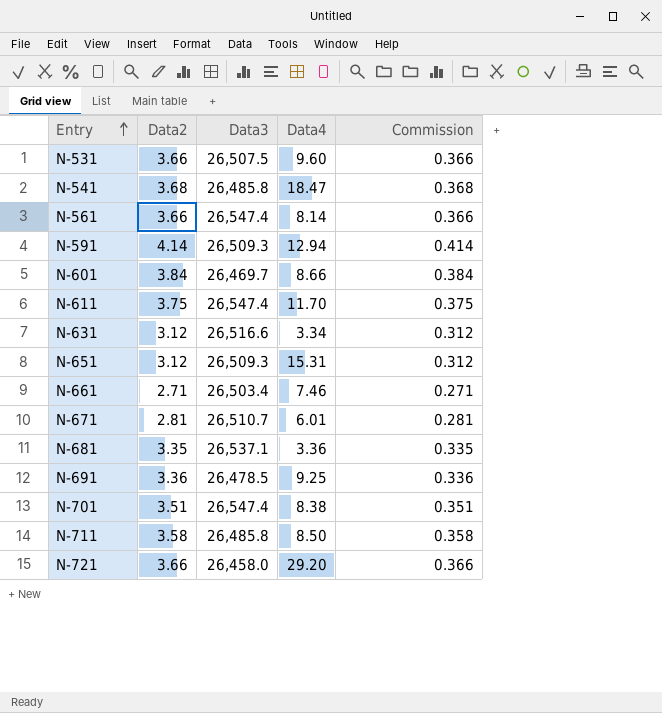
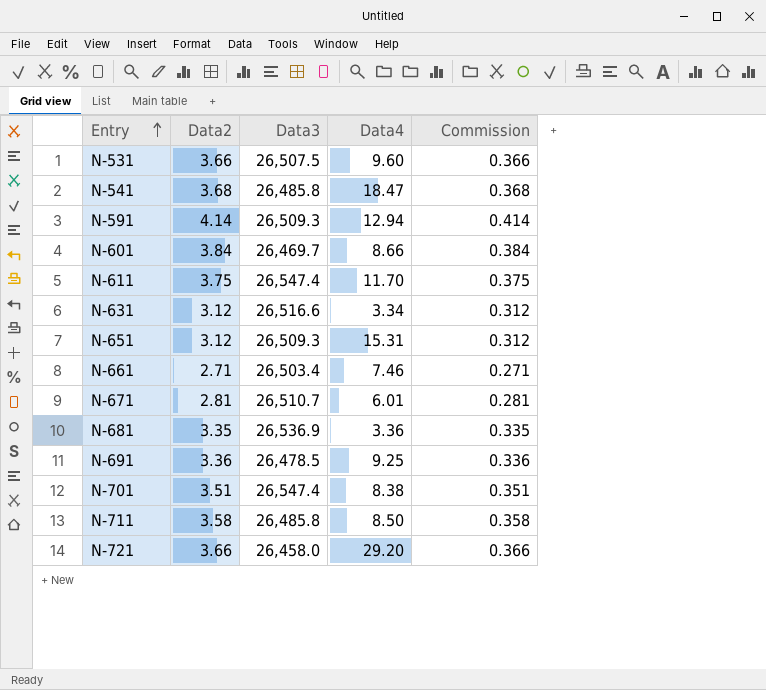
row N-561: 3.66 | 26,547.4 | 8.14 | 0.366 -> none
N-681 | Data3: 26,537.1 -> 26,536.9

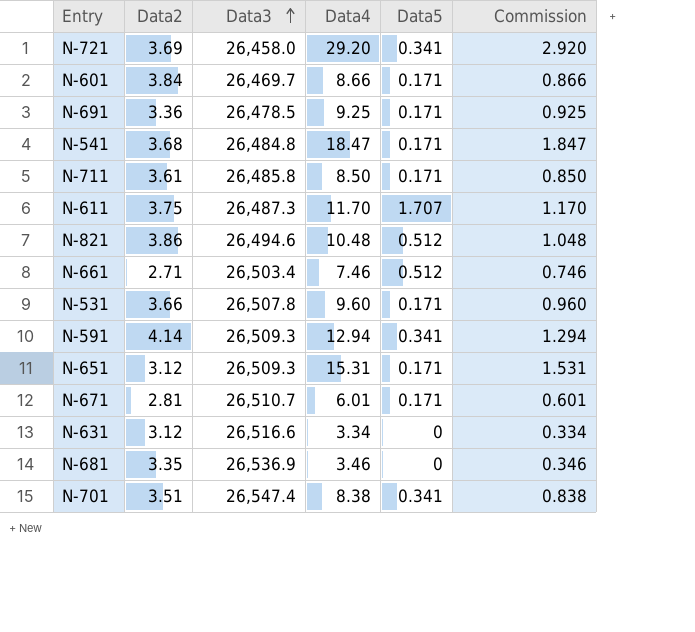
row order: Entry ascending -> Data3 ascending
column Data5 | position: none -> 5
column Commission | formula: [Data2] * 0.1 -> [Data4] * 0.1
N-721 | Data2: 3.66 -> 3.69
N-541 | Data3: 26,485.8 -> 26,484.8
N-711 | Data2: 3.58 -> 3.61
N-611 | Data3: 26,547.4 -> 26,487.3
row N-821: none -> 3.86 | 26,494.6 | 10.48 | 0.512 | 1.048
N-531 | Data3: 26,507.5 -> 26,507.8
N-681 | Data4: 3.36 -> 3.46

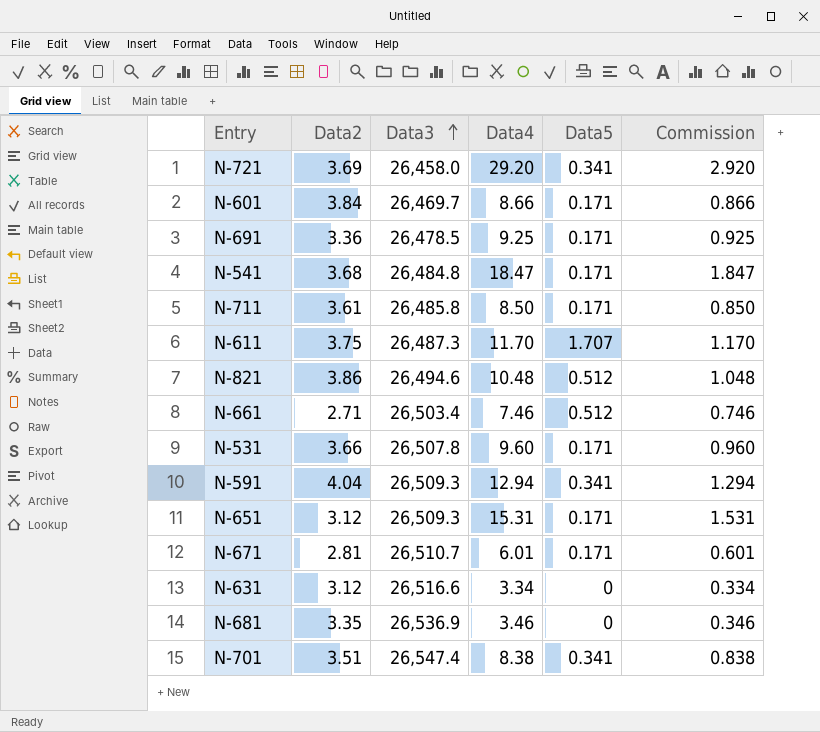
N-591 | Data2: 4.14 -> 4.04

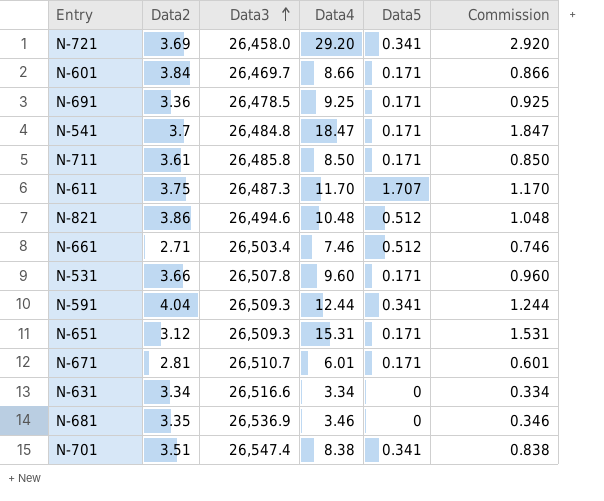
N-541 | Data2: 3.68 -> 3.7
N-591 | Data4: 12.94 -> 12.44
N-591 | Commission: 1.294 -> 1.244
N-631 | Data2: 3.12 -> 3.34

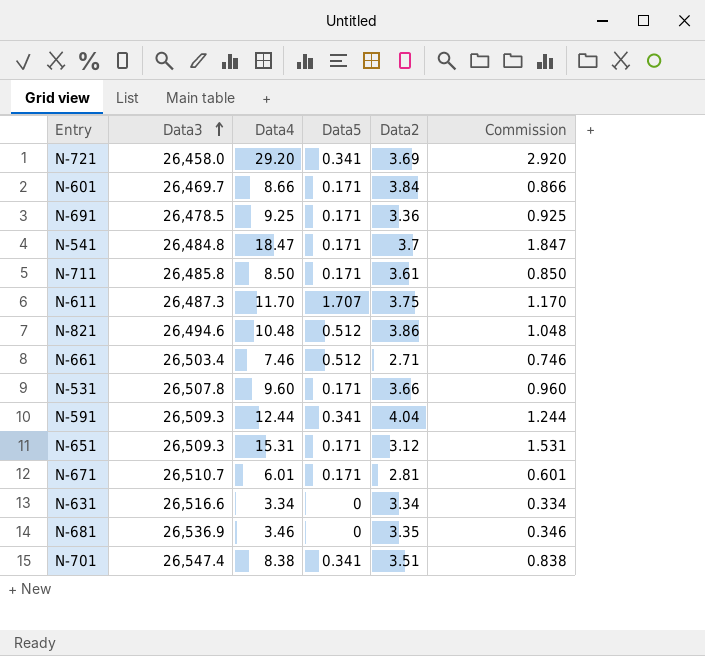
column Data2 | position: 2 -> 5

